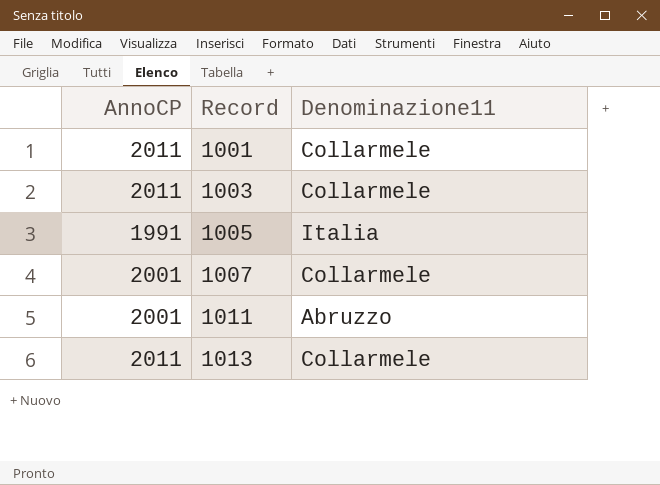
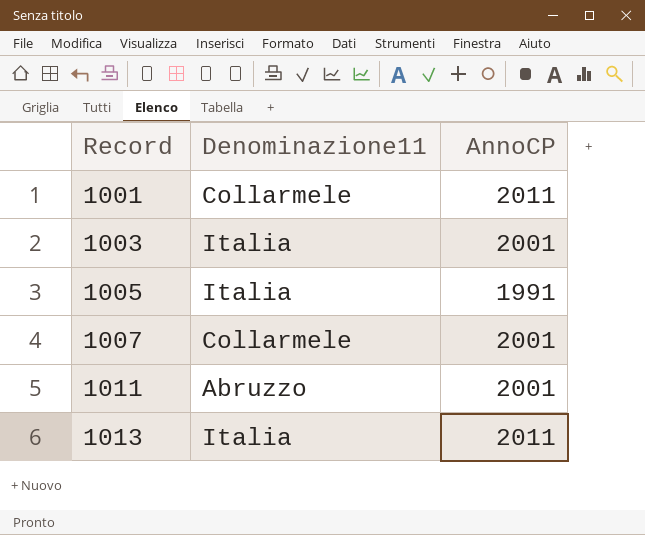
column AnnoCP | position: 1 -> 3
1003 | Denominazione11: Collarmele -> Italia
1003 | AnnoCP: 2011 -> 2001
1013 | Denominazione11: Collarmele -> Italia

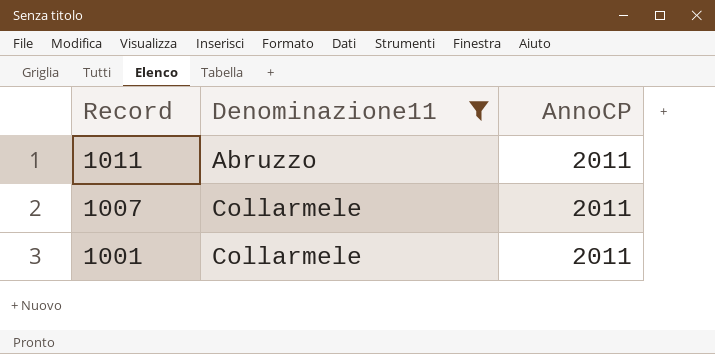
filter: none -> Denominazione11 != Italia
row order: Record ascending -> Record descending
1011 | AnnoCP: 2001 -> 2011
1007 | AnnoCP: 2001 -> 2011

